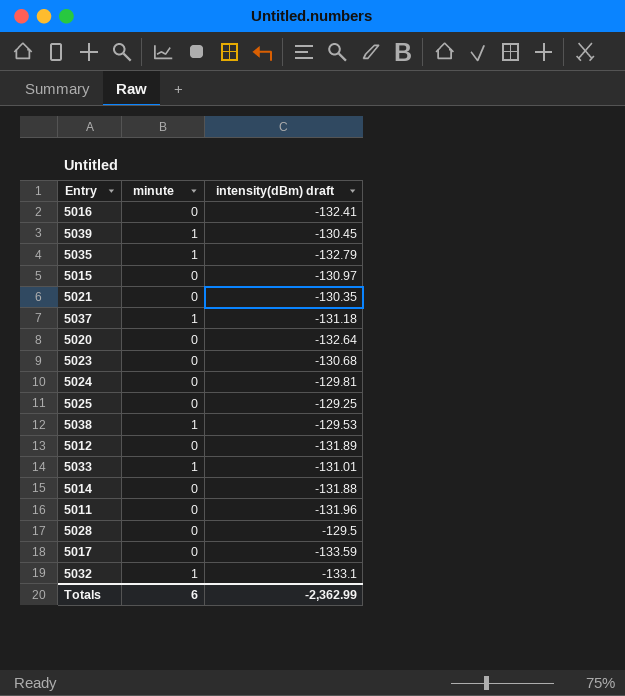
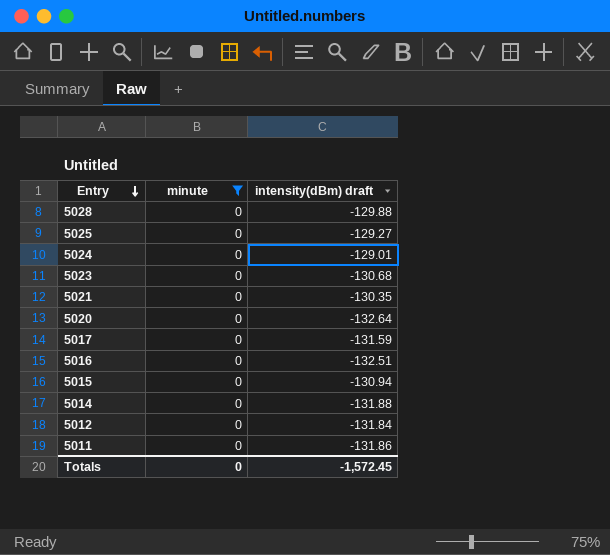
filter: none -> minute = 0
row order: none -> Entry descending
5028 | intensity(dBm) draft: -129.5 -> -129.88
5025 | intensity(dBm) draft: -129.25 -> -129.27
5024 | intensity(dBm) draft: -129.81 -> -129.01
5017 | intensity(dBm) draft: -133.59 -> -131.59
5016 | intensity(dBm) draft: -132.41 -> -132.51
5015 | intensity(dBm) draft: -130.97 -> -130.94
5012 | intensity(dBm) draft: -131.89 -> -131.84
5011 | intensity(dBm) draft: -131.96 -> -131.86
Totals | minute: 6 -> 0
Totals | intensity(dBm) draft: -2,362.99 -> -1,572.45

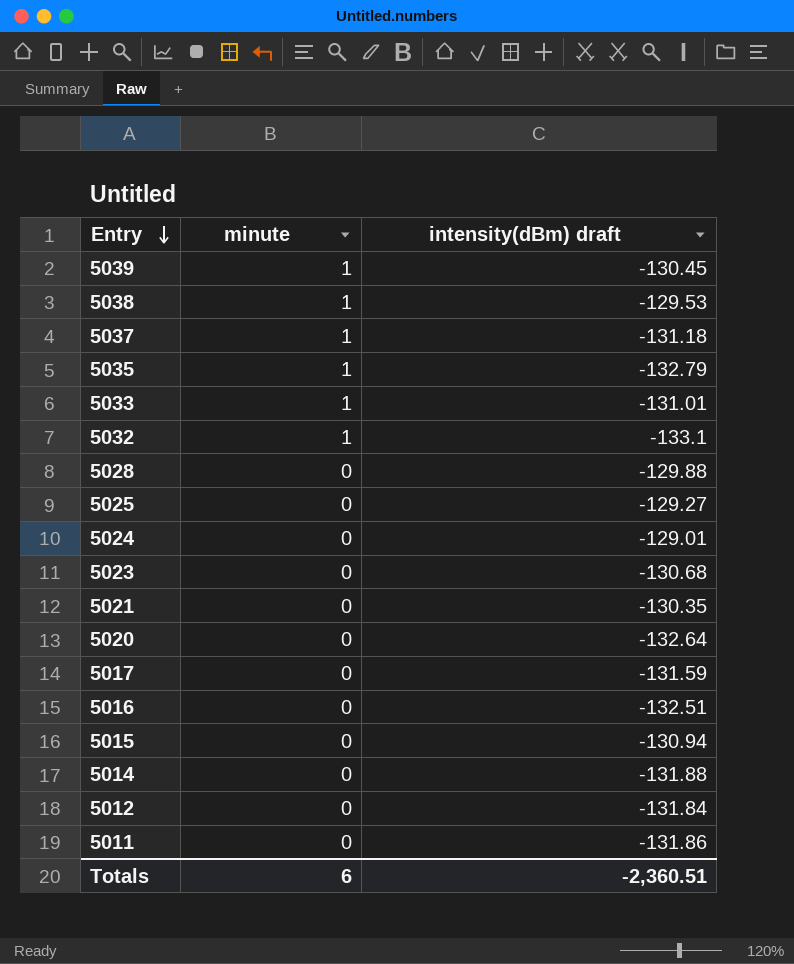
filter: minute = 0 -> none
Totals | minute: 0 -> 6
Totals | intensity(dBm) draft: -1,572.45 -> -2,360.51

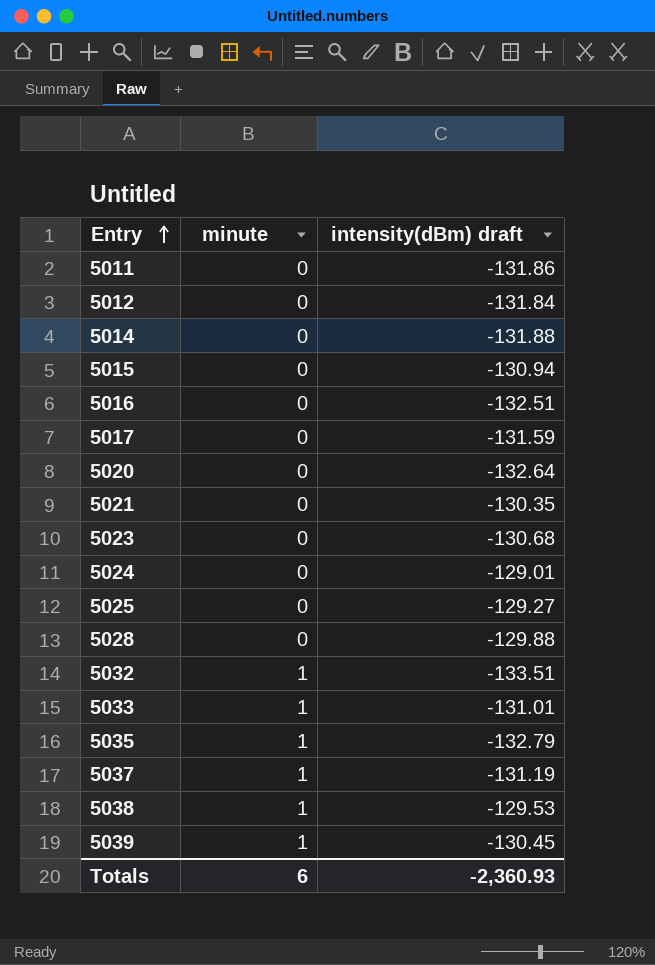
row order: Entry descending -> Entry ascending
5032 | intensity(dBm) draft: -133.1 -> -133.51
5037 | intensity(dBm) draft: -131.18 -> -131.19
Totals | intensity(dBm) draft: -2,360.51 -> -2,360.93

